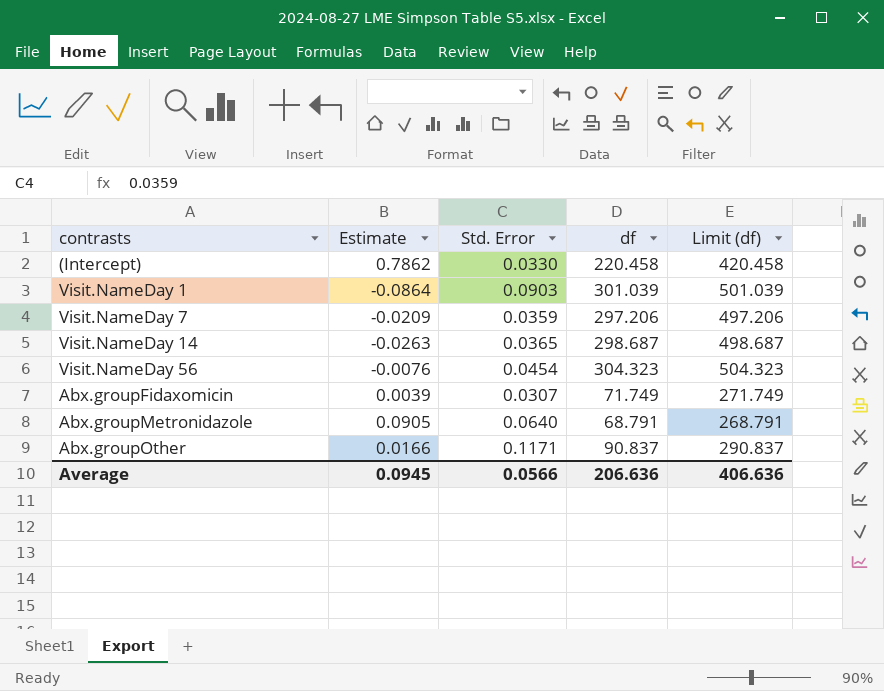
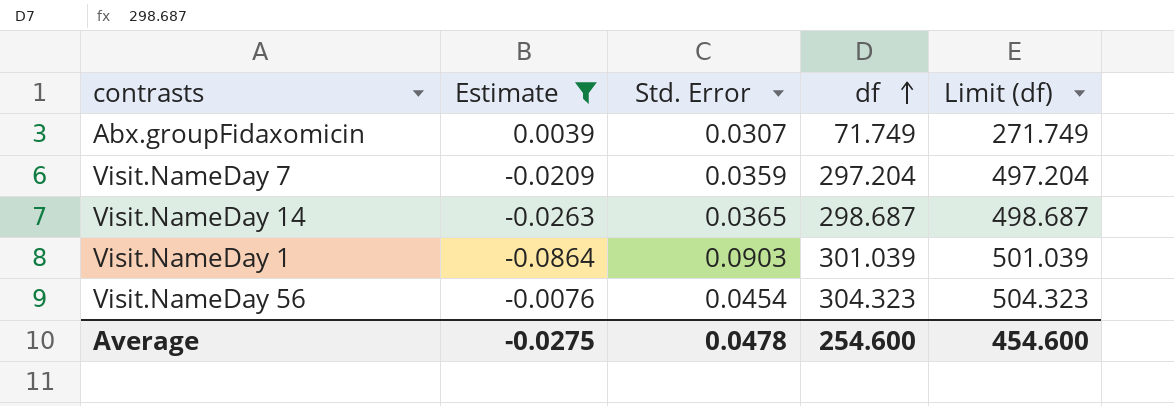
filter: none -> Estimate <= 0.0039
row order: none -> df ascending
Visit.NameDay 7 | df: 297.206 -> 297.204
Visit.NameDay 7 | Limit (df): 497.206 -> 497.204
Average | Estimate: 0.0945 -> -0.0275
Average | Std. Error: 0.0566 -> 0.0478
Average | df: 206.636 -> 254.600
Average | Limit (df): 406.636 -> 454.600

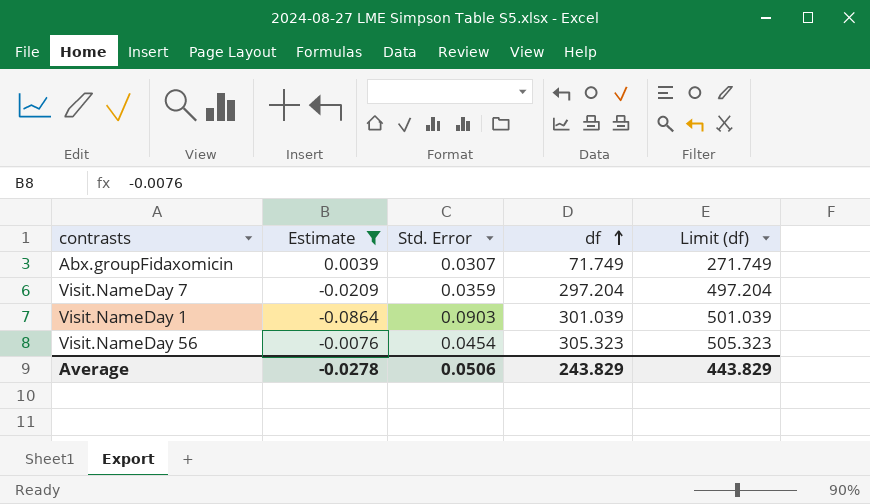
row Visit.NameDay 14: -0.0263 | 0.0365 | 298.687 | 498.687 -> none
Visit.NameDay 56 | df: 304.323 -> 305.323
Visit.NameDay 56 | Limit (df): 504.323 -> 505.323
Average | Estimate: -0.0275 -> -0.0278
Average | Std. Error: 0.0478 -> 0.0506
Average | df: 254.600 -> 243.829
Average | Limit (df): 454.600 -> 443.829

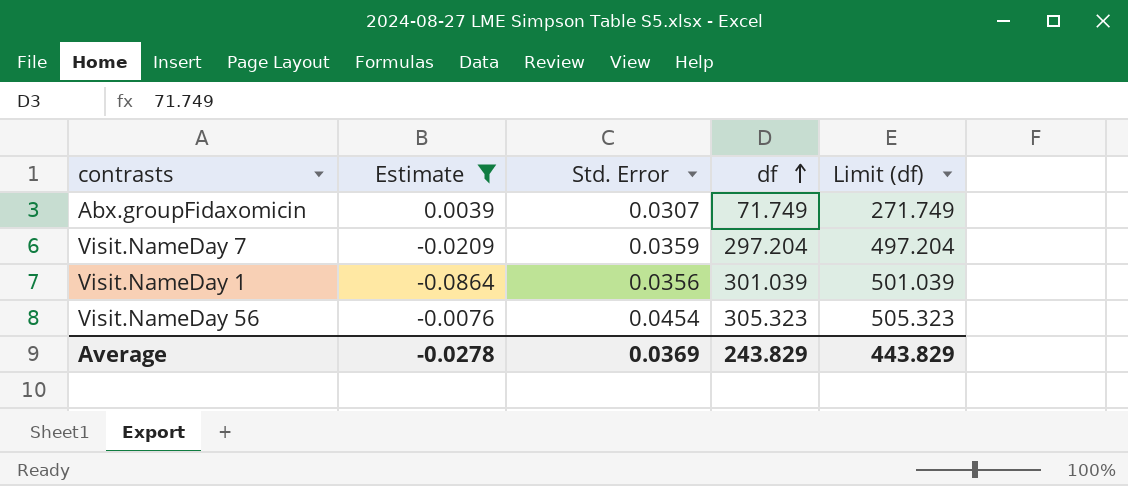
Visit.NameDay 1 | Std. Error: 0.0903 -> 0.0356
Average | Std. Error: 0.0506 -> 0.0369

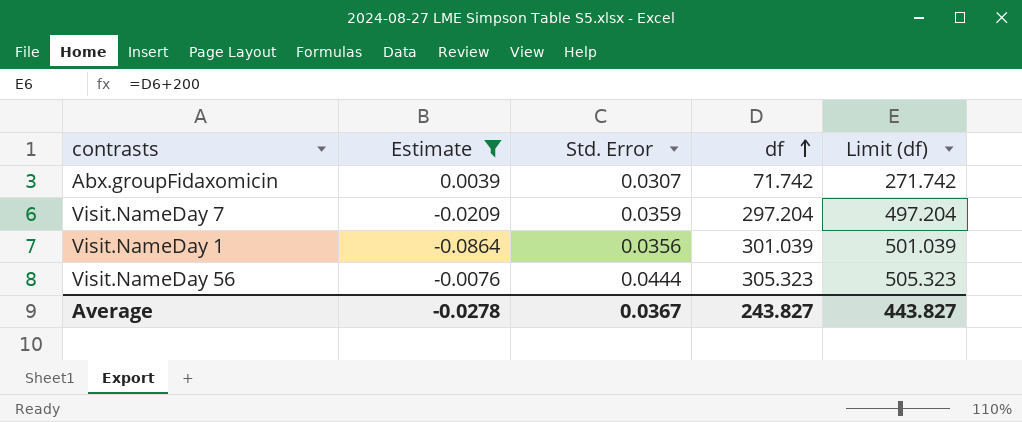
Abx.groupFidaxomicin | df: 71.749 -> 71.742
Abx.groupFidaxomicin | Limit (df): 271.749 -> 271.742
Visit.NameDay 56 | Std. Error: 0.0454 -> 0.0444
Average | Std. Error: 0.0369 -> 0.0367
Average | df: 243.829 -> 243.827
Average | Limit (df): 443.829 -> 443.827

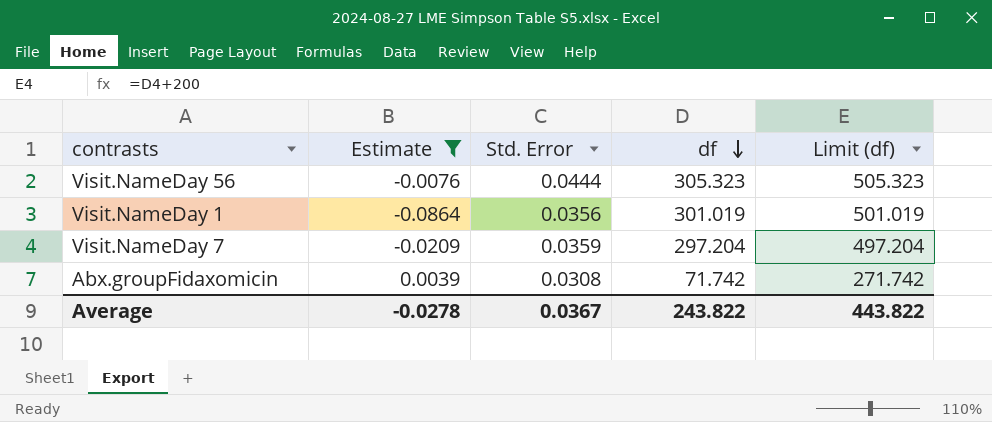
row order: df ascending -> df descending
Visit.NameDay 1 | df: 301.039 -> 301.019
Visit.NameDay 1 | Limit (df): 501.039 -> 501.019
Abx.groupFidaxomicin | Std. Error: 0.0307 -> 0.0308
Average | df: 243.827 -> 243.822
Average | Limit (df): 443.827 -> 443.822

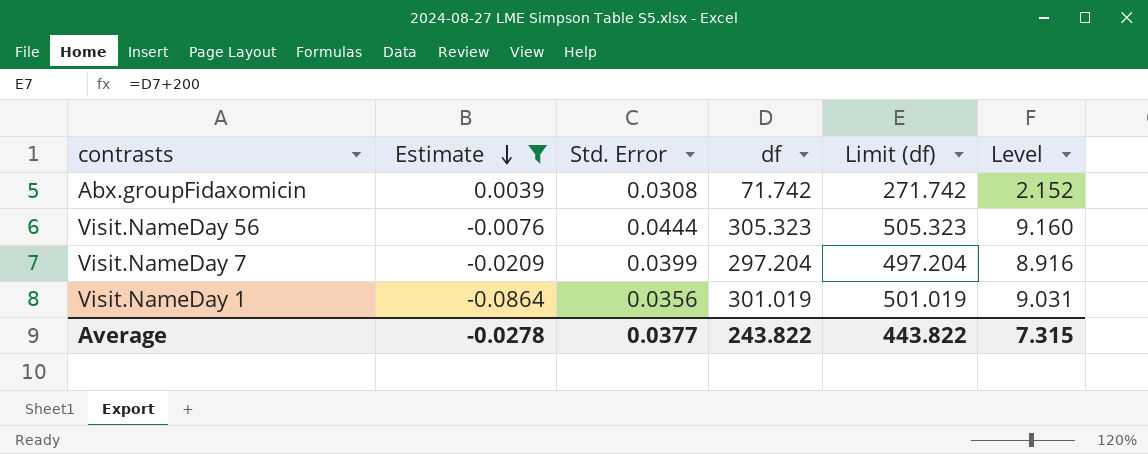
row order: df descending -> Estimate descending
column Level | formula: none -> [df] * 0.03
Visit.NameDay 7 | Std. Error: 0.0359 -> 0.0399
Average | Std. Error: 0.0367 -> 0.0377

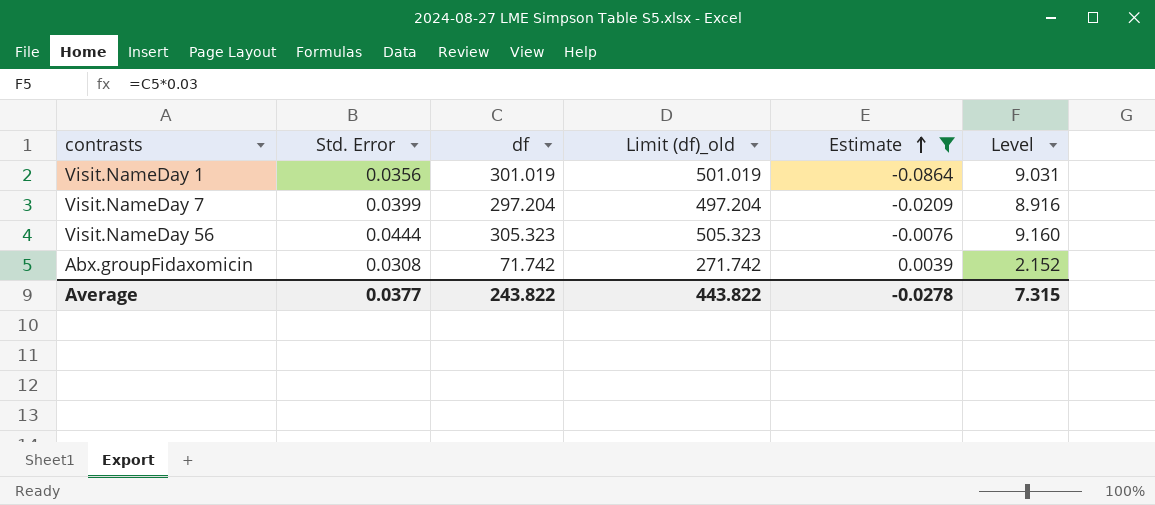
row order: Estimate descending -> Estimate ascending
column name: Limit (df) -> Limit (df)_old
column Estimate | position: 2 -> 5

